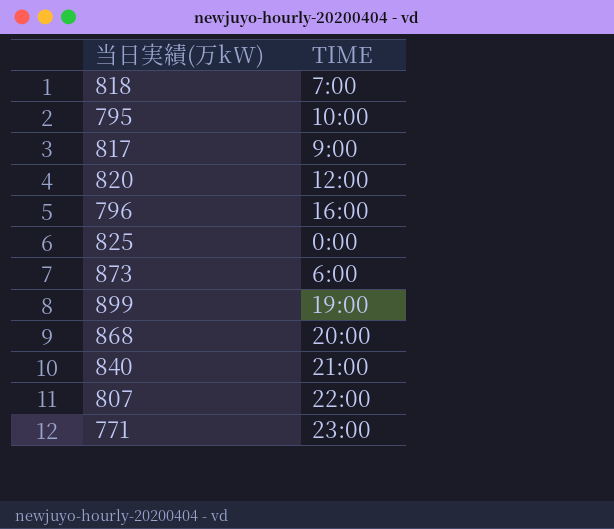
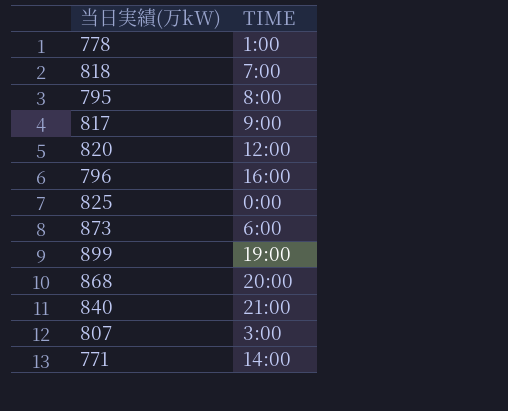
row 778: none -> 1:00
795 | TIME: 10:00 -> 8:00
807 | TIME: 22:00 -> 3:00
771 | TIME: 23:00 -> 14:00

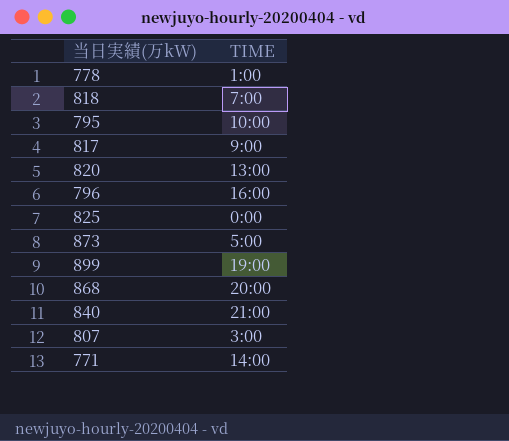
795 | TIME: 8:00 -> 10:00
820 | TIME: 12:00 -> 13:00
873 | TIME: 6:00 -> 5:00

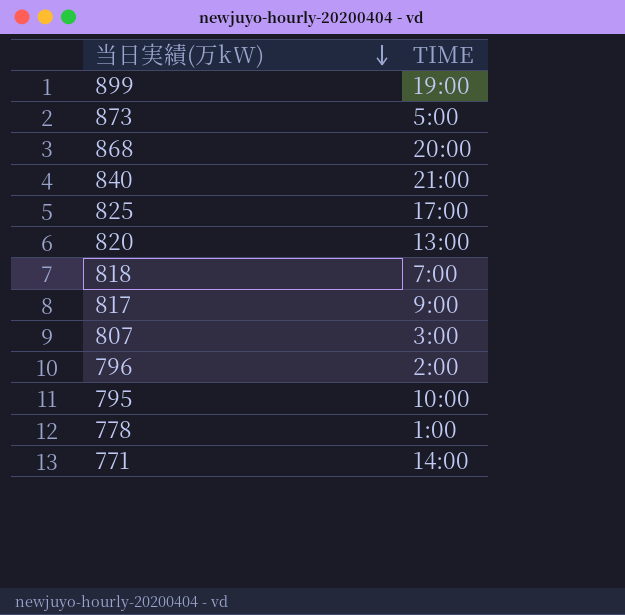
row order: none -> 当日実績(万kW) descending
825 | TIME: 0:00 -> 17:00
796 | TIME: 16:00 -> 2:00

